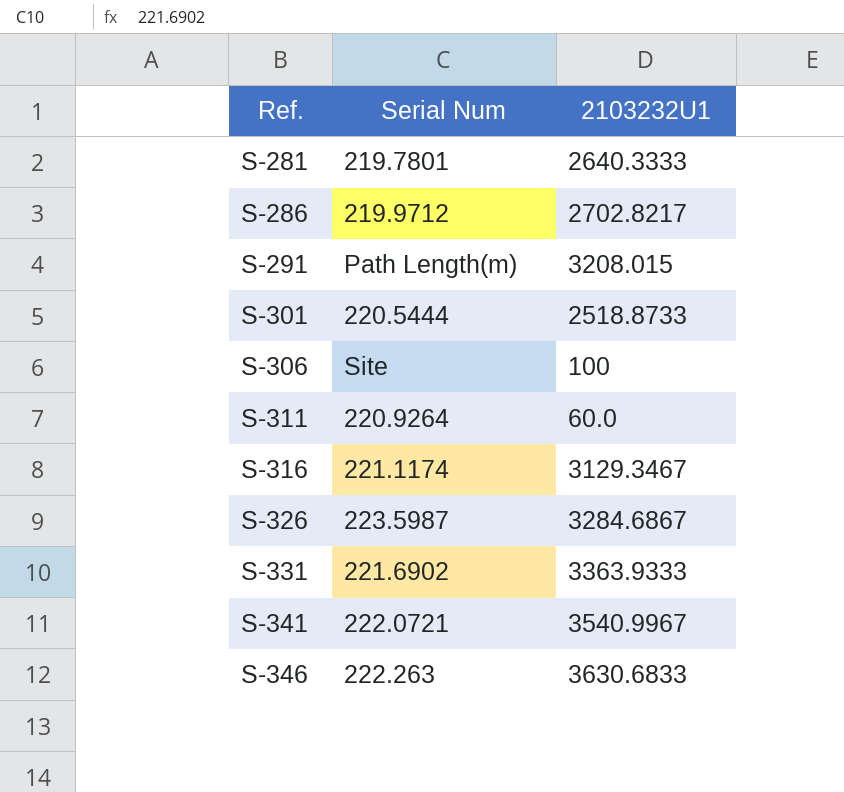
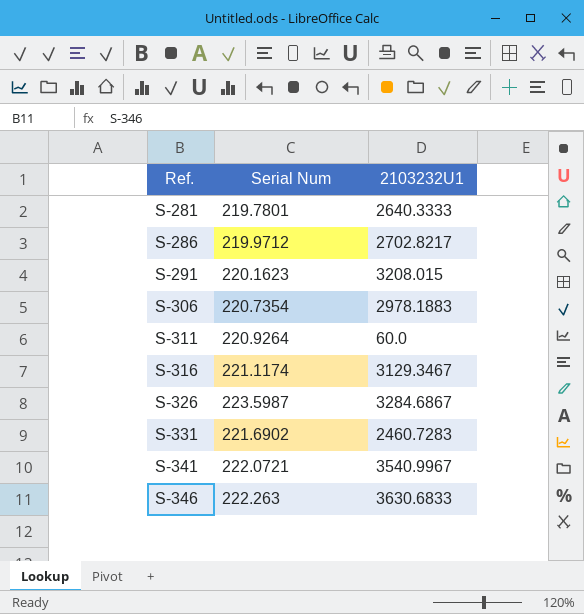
row S-301: 220.5444 | 2518.8733 -> none
S-291 | Serial Num: Path Length(m) -> 220.1623
S-306 | Serial Num: Site -> 220.7354
S-306 | 2103232U1: 100 -> 2978.1883
S-331 | 2103232U1: 3363.9333 -> 2460.7283

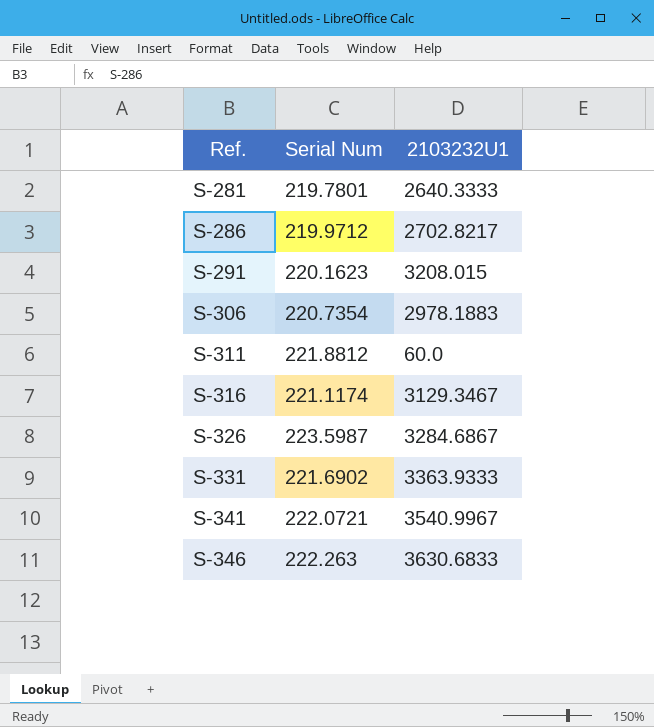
S-311 | Serial Num: 220.9264 -> 221.8812
S-331 | 2103232U1: 2460.7283 -> 3363.9333

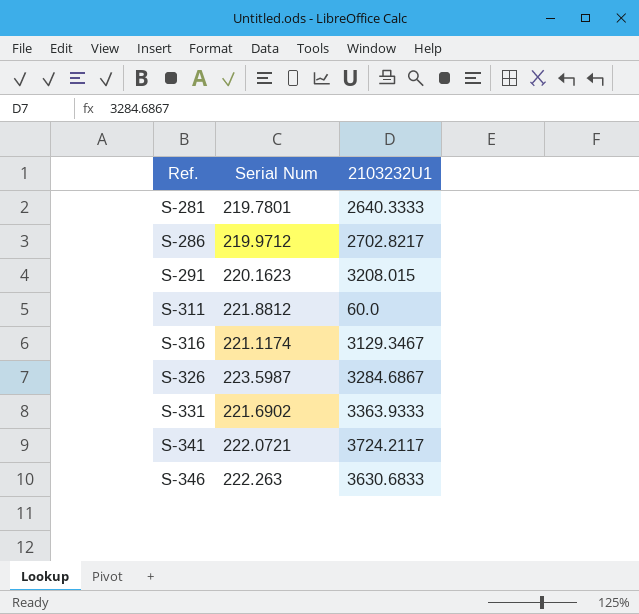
row S-306: 220.7354 | 2978.1883 -> none
S-341 | 2103232U1: 3540.9967 -> 3724.2117

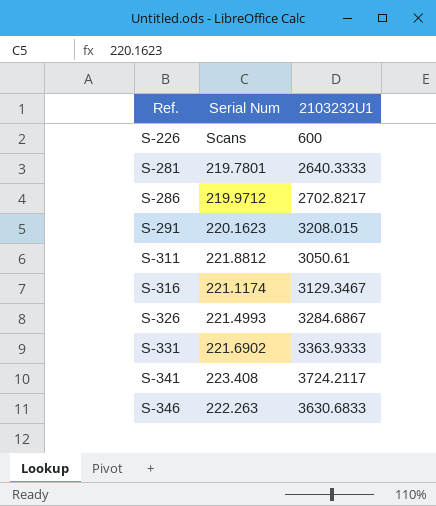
row S-226: none -> Scans | 600
S-311 | 2103232U1: 60.0 -> 3050.61
S-326 | Serial Num: 223.5987 -> 221.4993
S-341 | Serial Num: 222.0721 -> 223.408

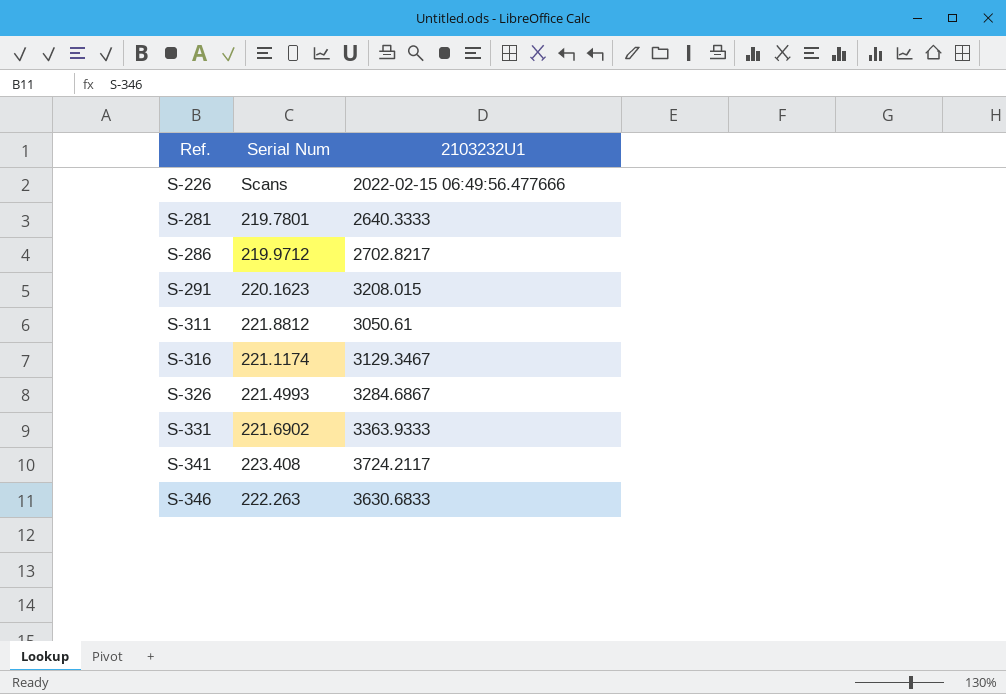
S-226 | 2103232U1: 600 -> 2022-02-15 06:49:56.477666

